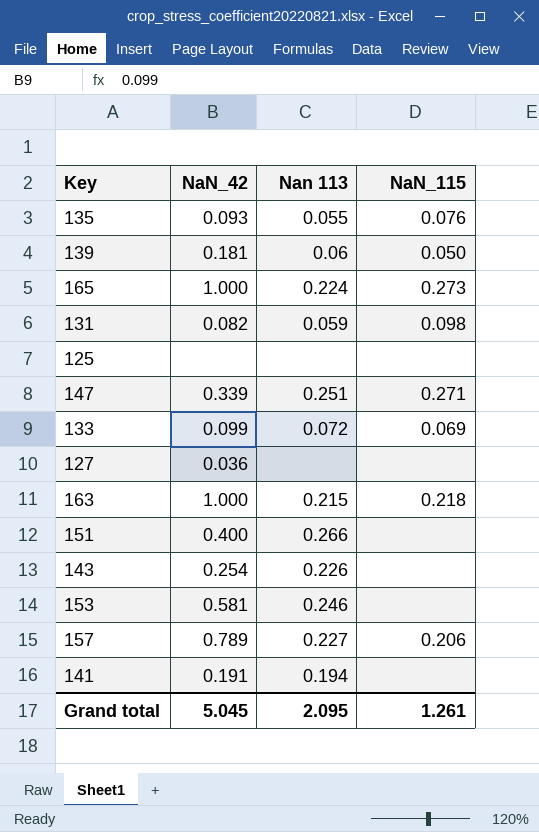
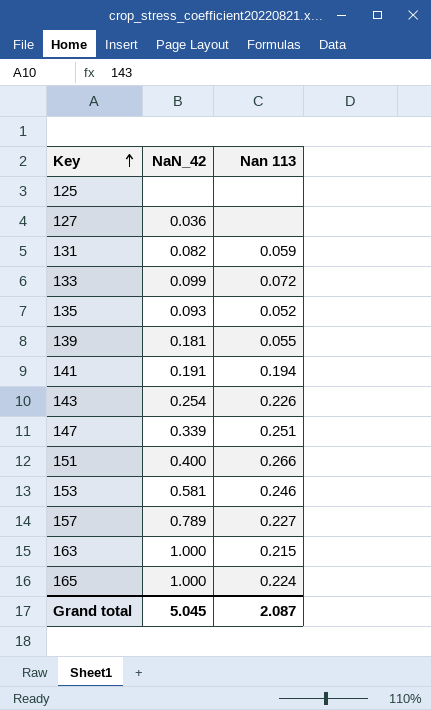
row order: none -> Key ascending
column NaN_115 | position: 4 -> none
135 | Nan 113: 0.055 -> 0.052
139 | Nan 113: 0.06 -> 0.055
Grand total | Nan 113: 2.095 -> 2.087

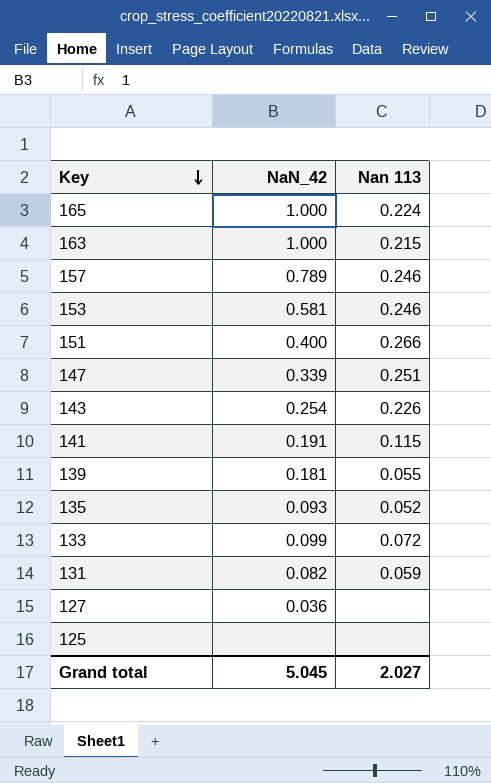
row order: Key ascending -> Key descending
157 | Nan 113: 0.227 -> 0.246
141 | Nan 113: 0.194 -> 0.115
Grand total | Nan 113: 2.087 -> 2.027

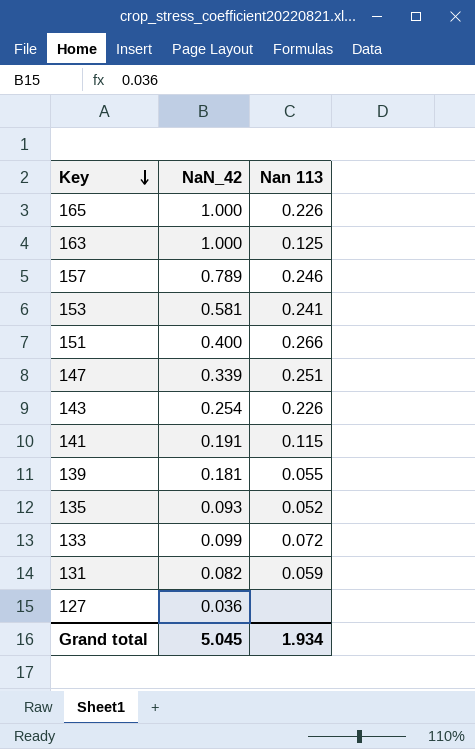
row 125: none | none -> none
165 | Nan 113: 0.224 -> 0.226
163 | Nan 113: 0.215 -> 0.125
153 | Nan 113: 0.246 -> 0.241
Grand total | Nan 113: 2.027 -> 1.934

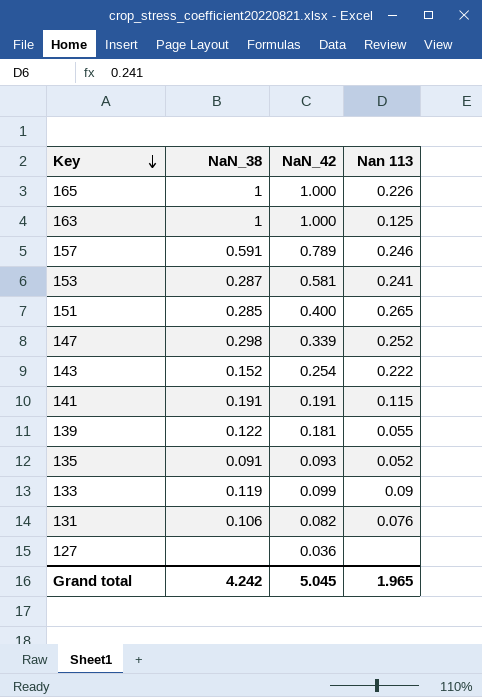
column NaN_38 | position: none -> 2
151 | Nan 113: 0.266 -> 0.265
147 | Nan 113: 0.251 -> 0.252
143 | Nan 113: 0.226 -> 0.222
133 | Nan 113: 0.072 -> 0.09
131 | Nan 113: 0.059 -> 0.076
Grand total | Nan 113: 1.934 -> 1.965

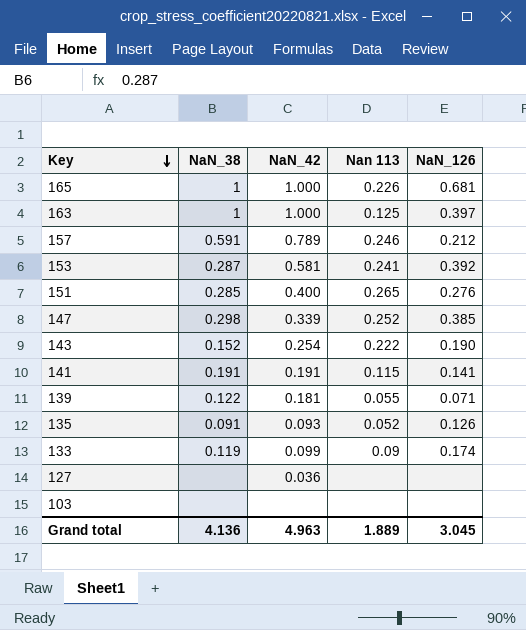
column NaN_126 | position: none -> 5
row 131: 0.106 | 0.082 | 0.076 -> none
row 103: none -> none | none | none | none
Grand total | NaN_38: 4.242 -> 4.136
Grand total | NaN_42: 5.045 -> 4.963
Grand total | Nan 113: 1.965 -> 1.889

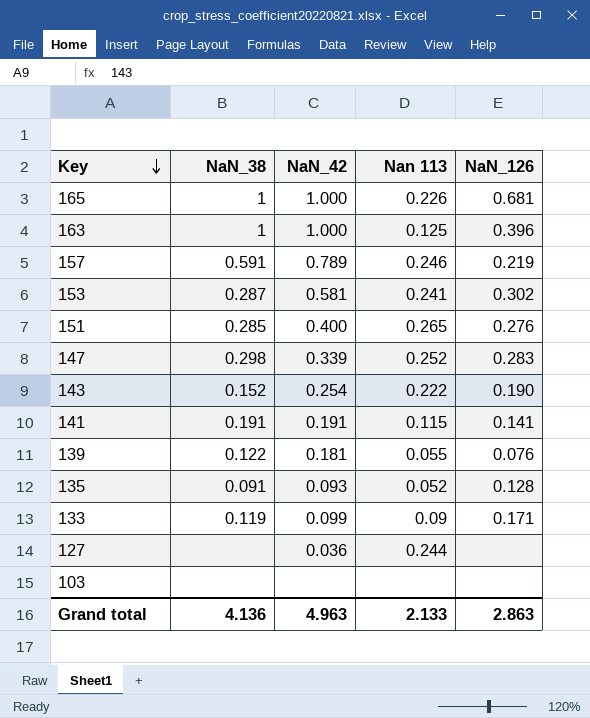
163 | NaN_126: 0.397 -> 0.396
157 | NaN_126: 0.212 -> 0.219
153 | NaN_126: 0.392 -> 0.302
147 | NaN_126: 0.385 -> 0.283
139 | NaN_126: 0.071 -> 0.076
135 | NaN_126: 0.126 -> 0.128
133 | NaN_126: 0.174 -> 0.171
127 | Nan 113: none -> 0.244
Grand total | Nan 113: 1.889 -> 2.133
Grand total | NaN_126: 3.045 -> 2.863

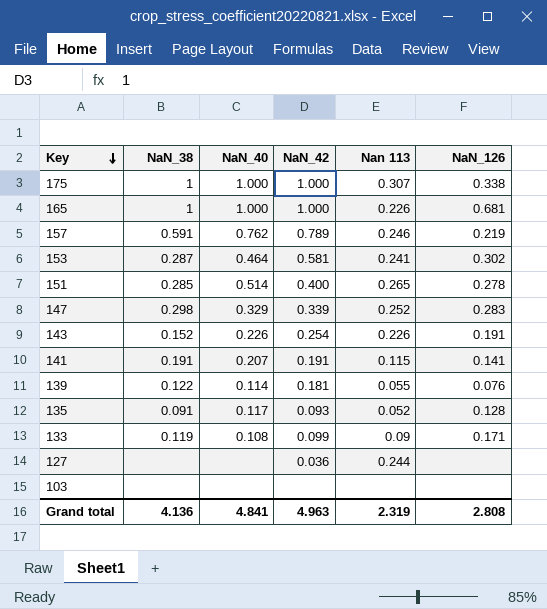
column NaN_40 | position: none -> 3
row 163: 1 | 1.000 | 0.125 | 0.396 -> none
row 175: none -> 1 | 1.000 | 1.000 | 0.307 | 0.338
151 | NaN_126: 0.276 -> 0.278
143 | Nan 113: 0.222 -> 0.226
143 | NaN_126: 0.190 -> 0.191
Grand total | Nan 113: 2.133 -> 2.319
Grand total | NaN_126: 2.863 -> 2.808

